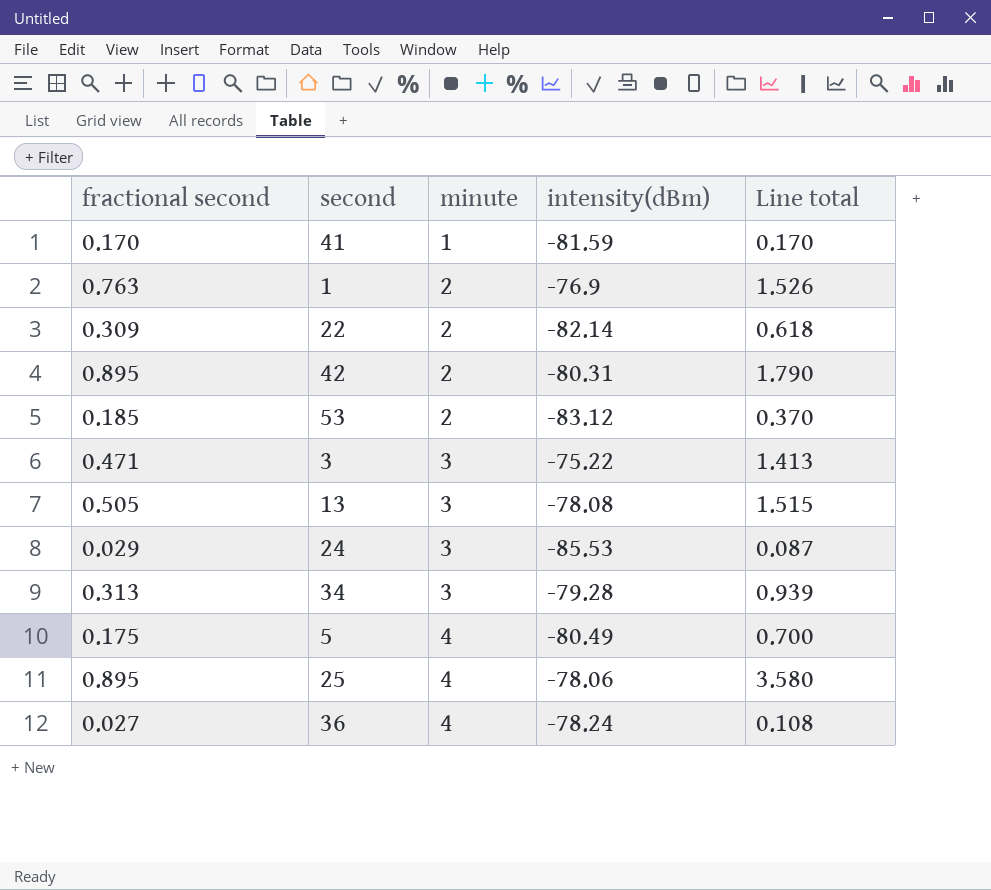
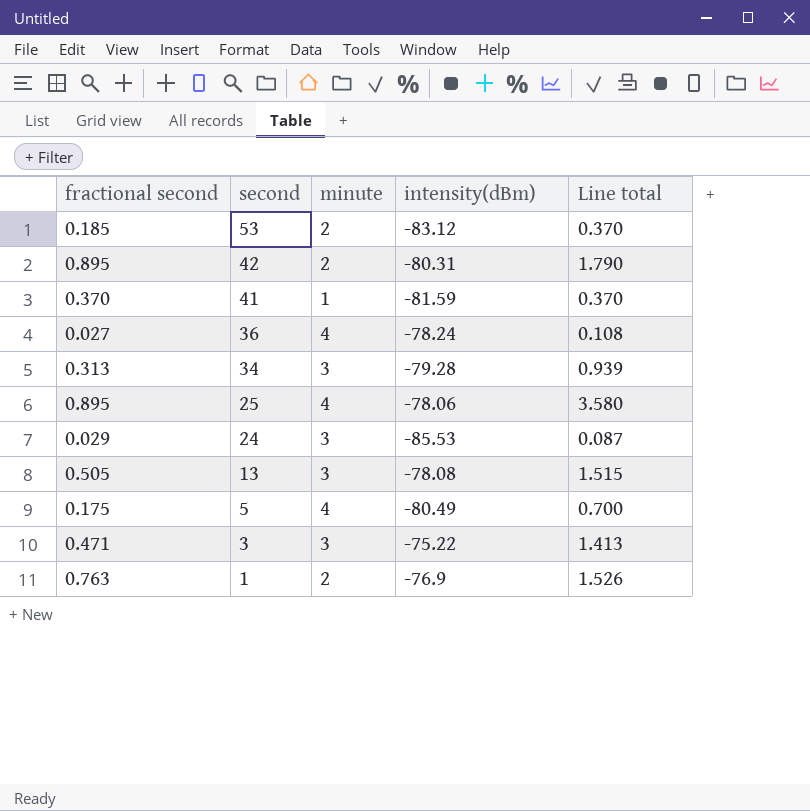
row order: minute ascending -> second descending
row 22: 0.309 | 2 | -82.14 | 0.618 -> none
41 | fractional second: 0.170 -> 0.370
41 | Line total: 0.170 -> 0.370

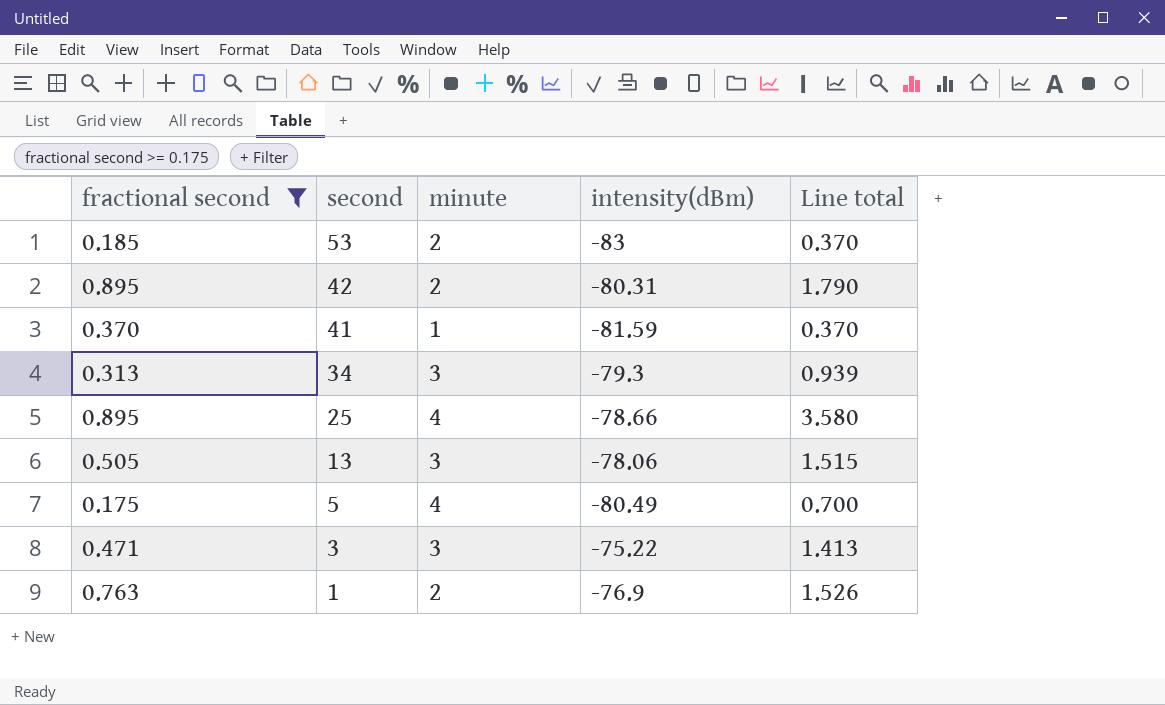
filter: none -> fractional second >= 0.175
53 | intensity(dBm): -83.12 -> -83
34 | intensity(dBm): -79.28 -> -79.3
25 | intensity(dBm): -78.06 -> -78.66
13 | intensity(dBm): -78.08 -> -78.06

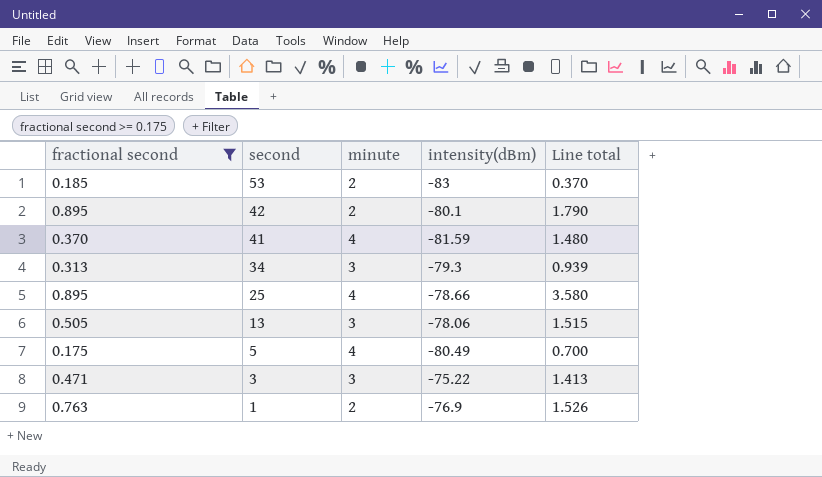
42 | intensity(dBm): -80.31 -> -80.1
41 | minute: 1 -> 4
41 | Line total: 0.370 -> 1.480

